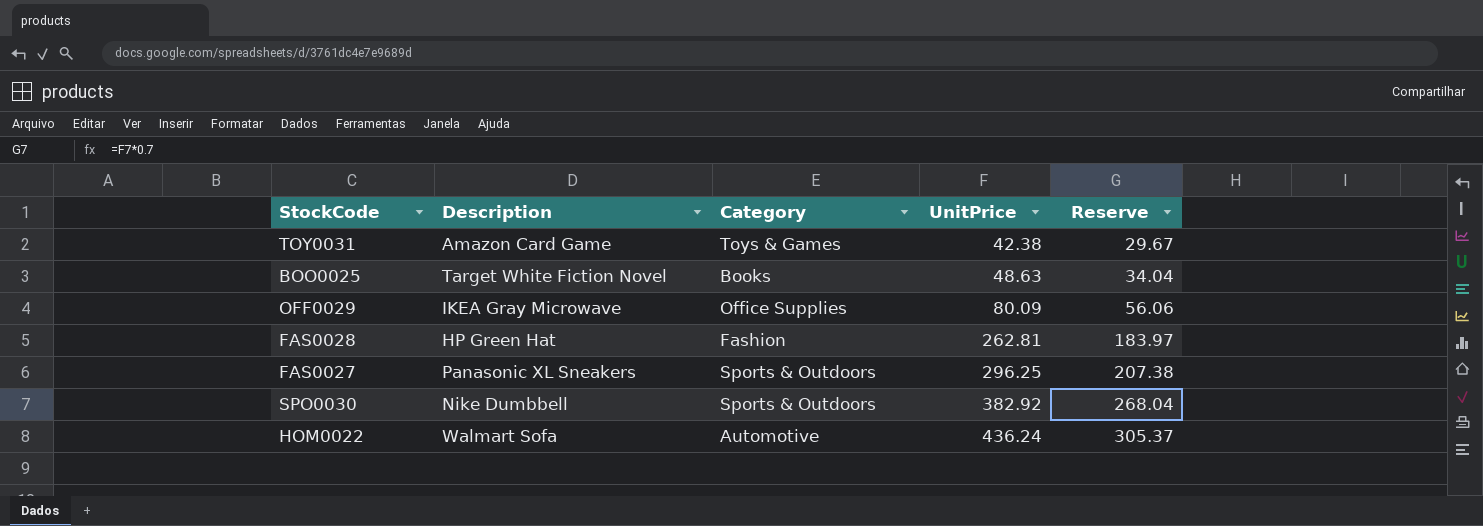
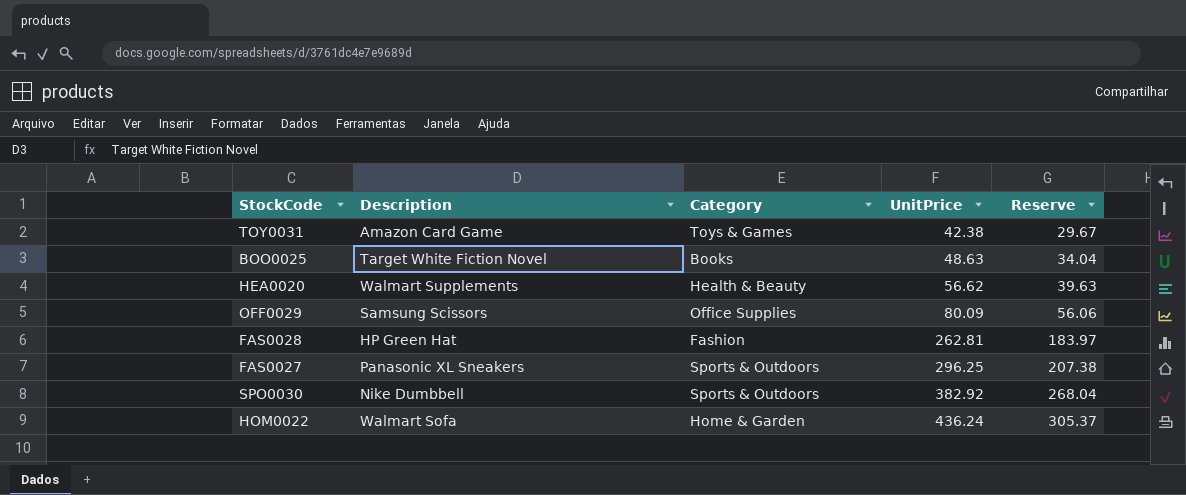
row HEA0020: none -> Walmart Supplements | Health & Beauty | 56.62 | 39.63
OFF0029 | Description: IKEA Gray Microwave -> Samsung Scissors
HOM0022 | Category: Automotive -> Home & Garden

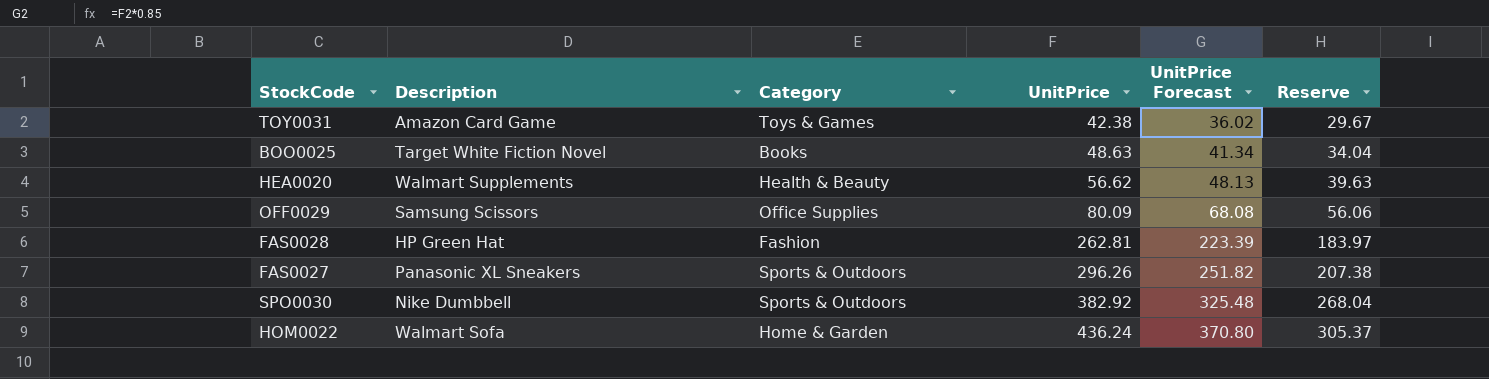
column UnitPrice Forecast | formula: none -> [UnitPrice] * 0.85
FAS0027 | UnitPrice: 296.25 -> 296.26

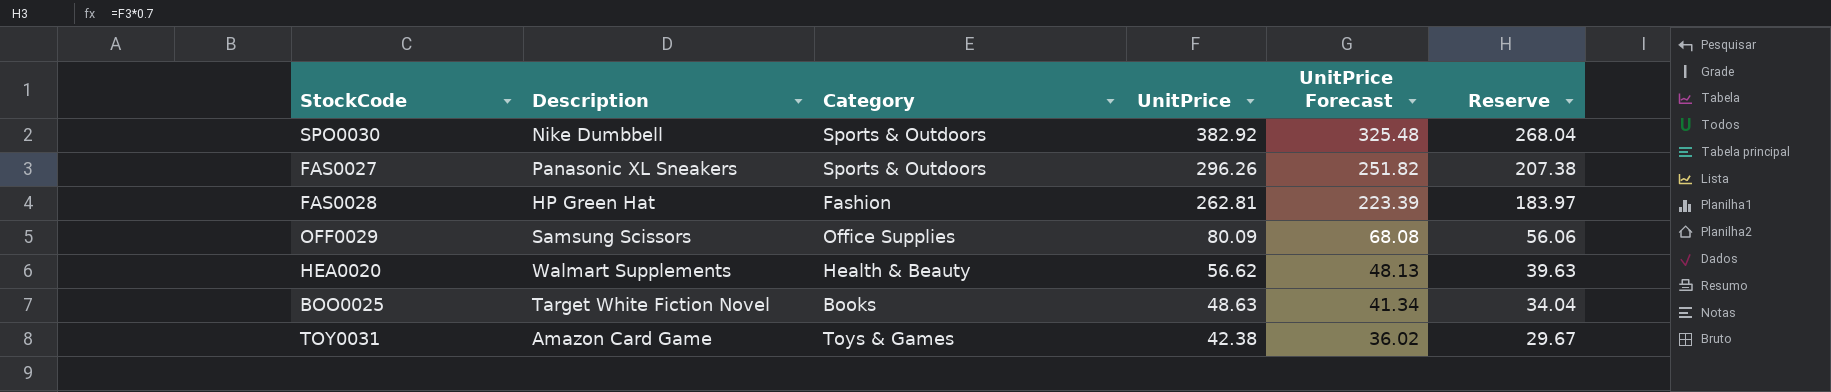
row order: UnitPrice ascending -> UnitPrice descending
row HOM0022: Walmart Sofa | Home & Garden | 436.24 | 370.80 | 305.37 -> none

